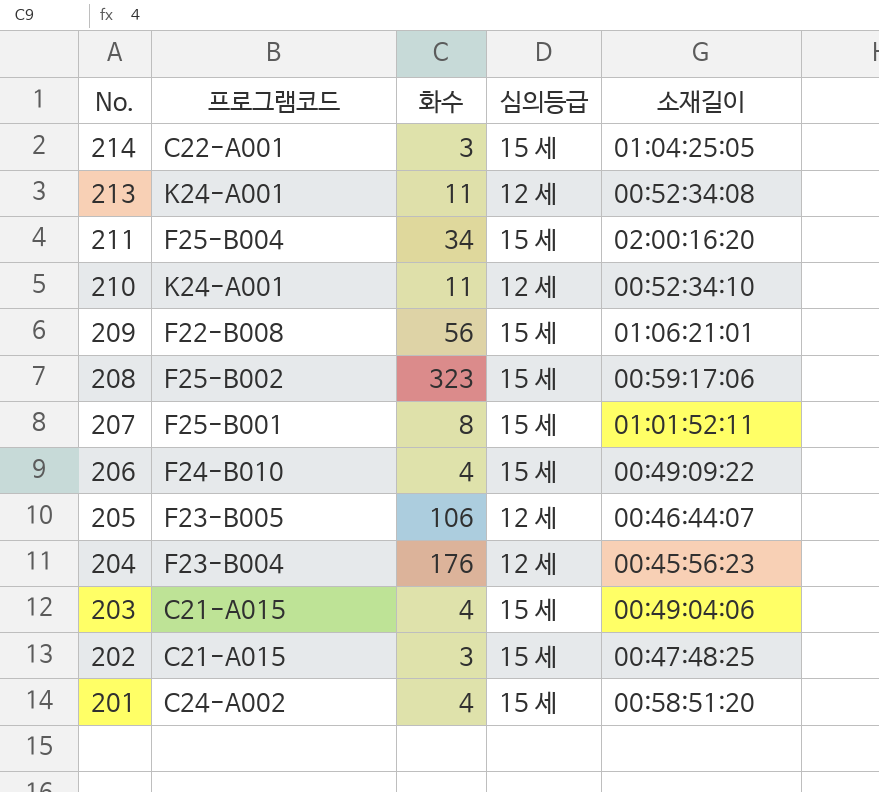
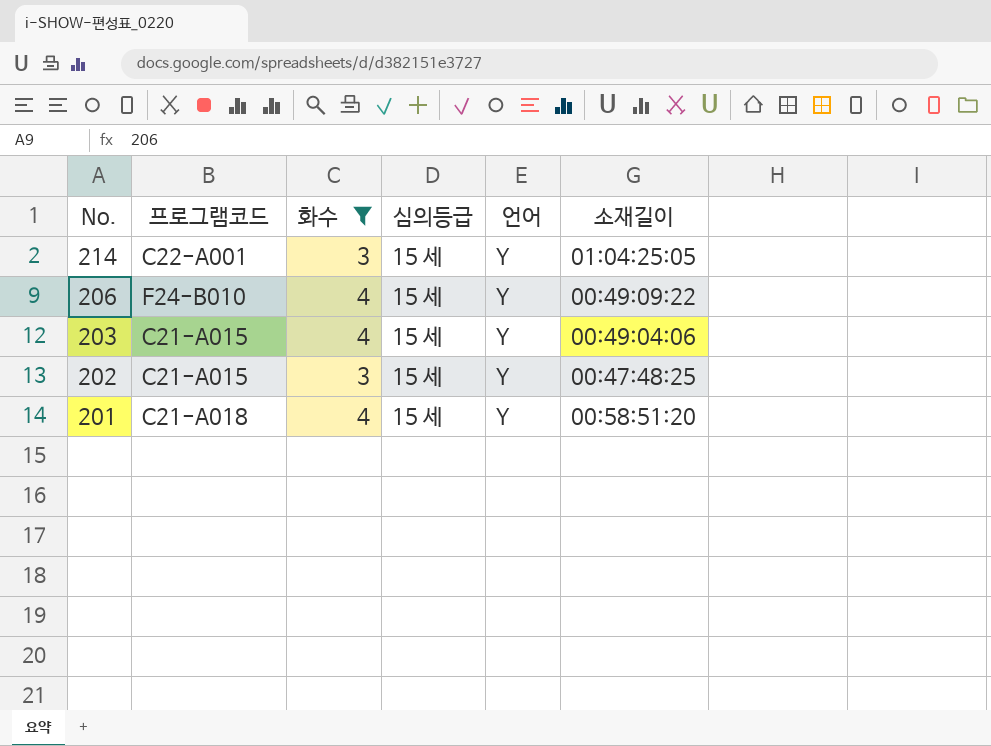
filter: none -> 화수 <= 4
column 언어 | position: none -> 5
201 | 프로그램코드: C24-A002 -> C21-A018

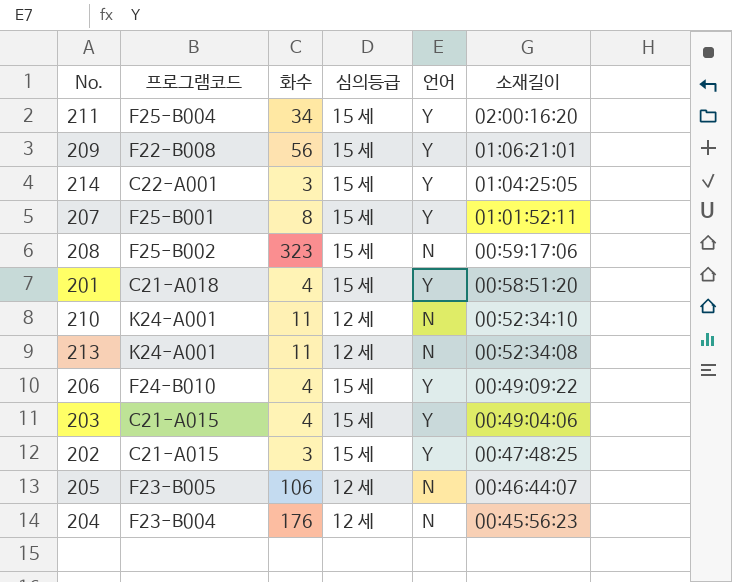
filter: 화수 <= 4 -> none
row order: No. descending -> 소재길이 descending

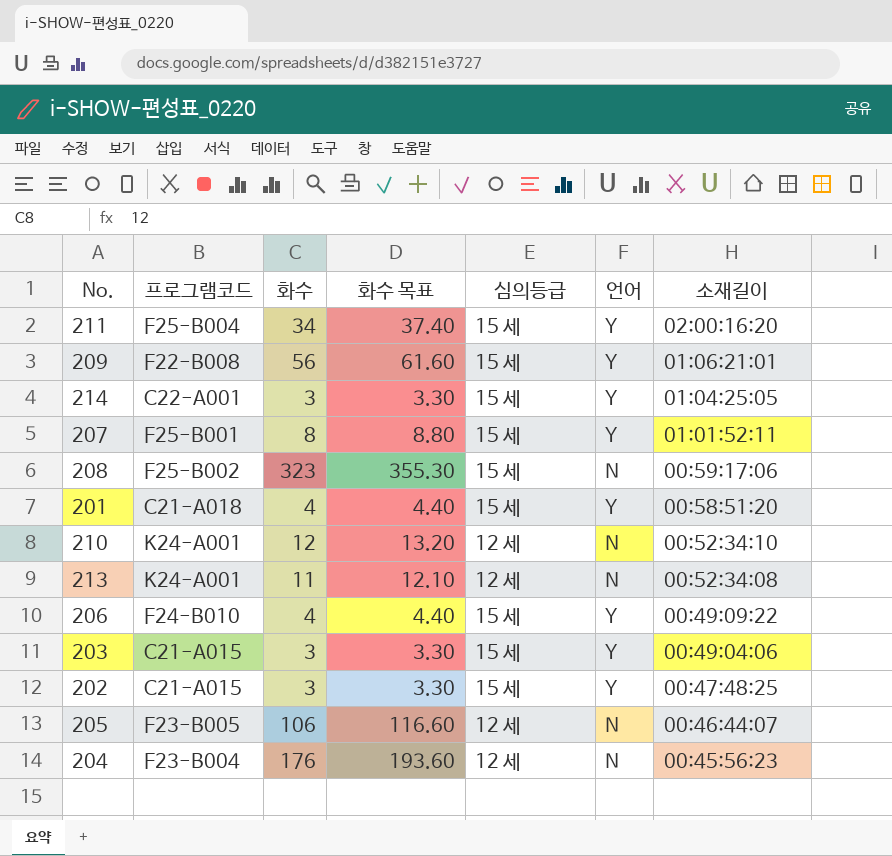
column 화수 목표 | formula: none -> [화수] * 1.1
210 | 화수: 11 -> 12
203 | 화수: 4 -> 3

